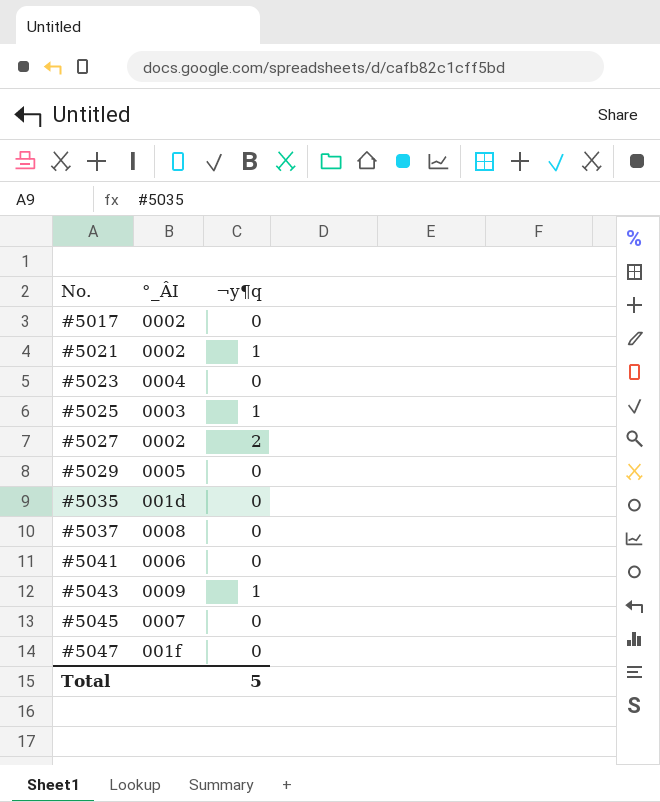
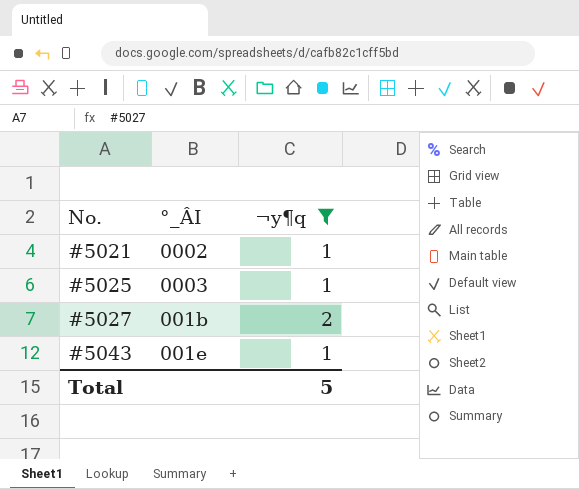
filter: none -> ¬y¶q != 0
#5027 | °_ÂI: 0002 -> 001b
#5043 | °_ÂI: 0009 -> 001e

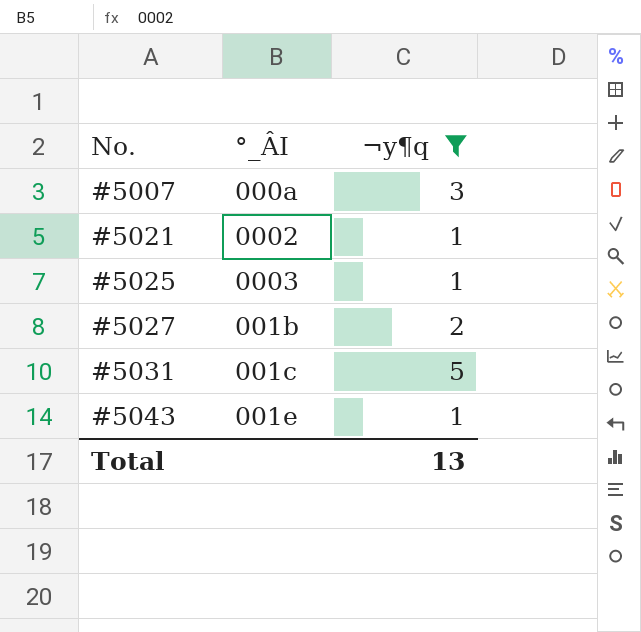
row #5007: none -> 000a | 3
row #5031: none -> 001c | 5
Total | ¬y¶q: 5 -> 13

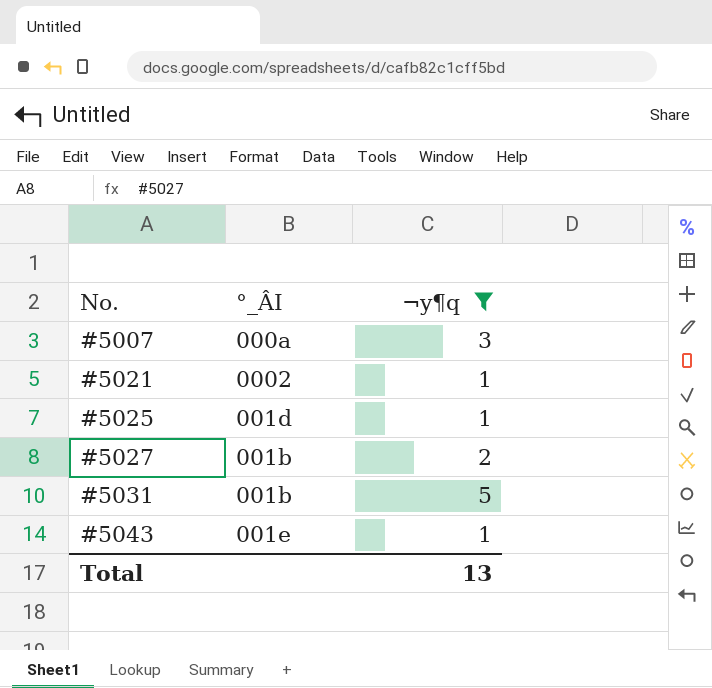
#5025 | °_ÂI: 0003 -> 001d
#5031 | °_ÂI: 001c -> 001b

